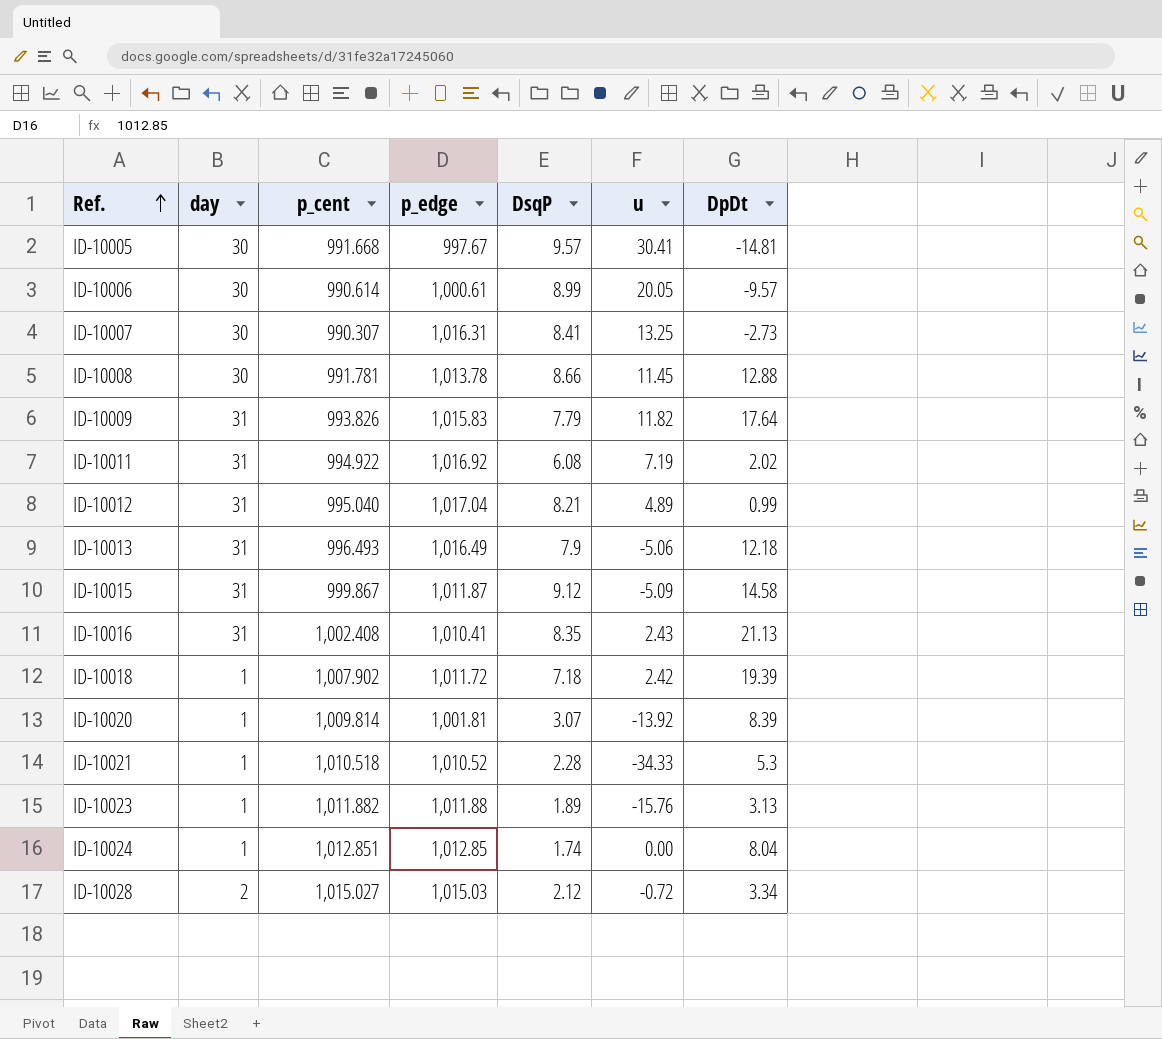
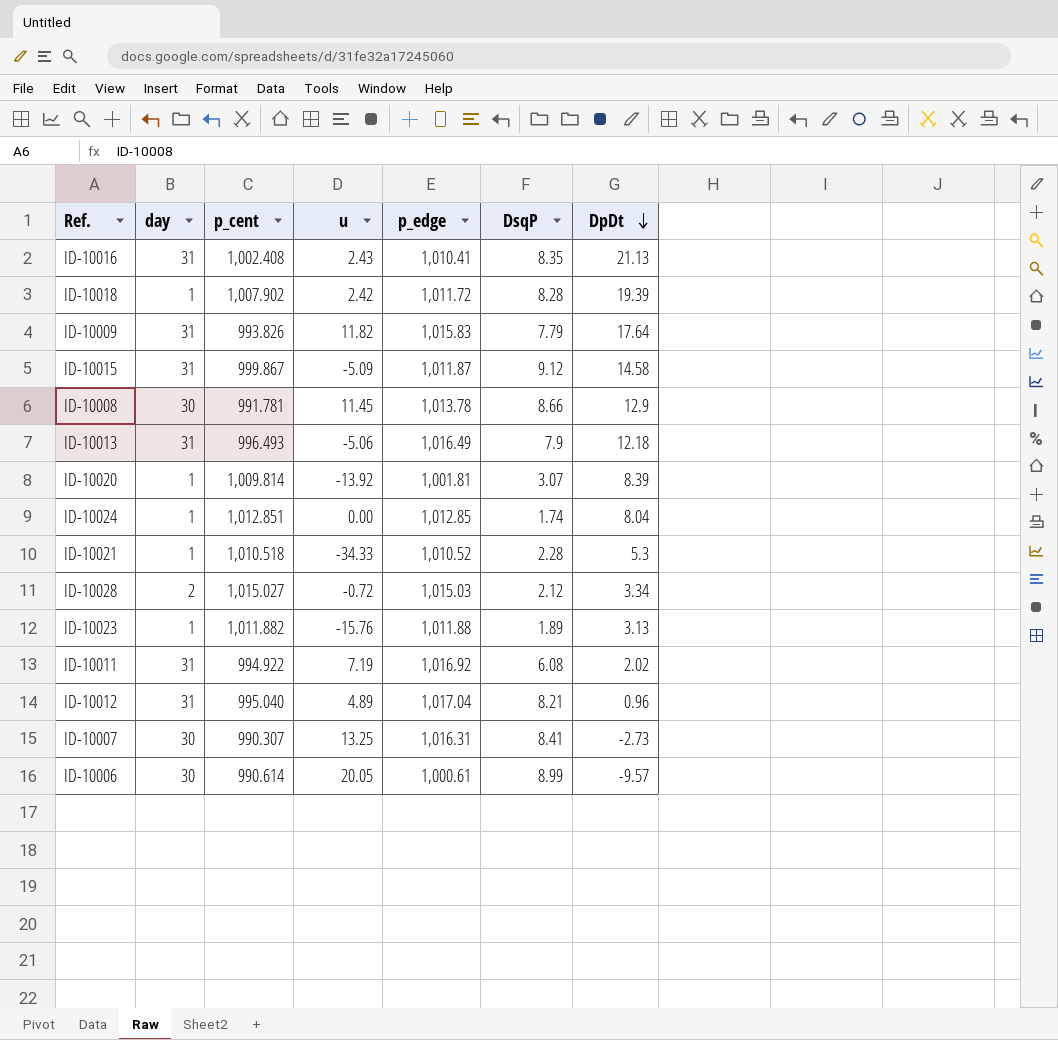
row order: Ref. ascending -> DpDt descending
column u | position: 6 -> 4
row ID-10005: 30 | 991.668 | 997.67 | 9.57 | 30.41 | -14.81 -> none
ID-10018 | DsqP: 7.18 -> 8.28
ID-10008 | DpDt: 12.88 -> 12.9
ID-10012 | DpDt: 0.99 -> 0.96

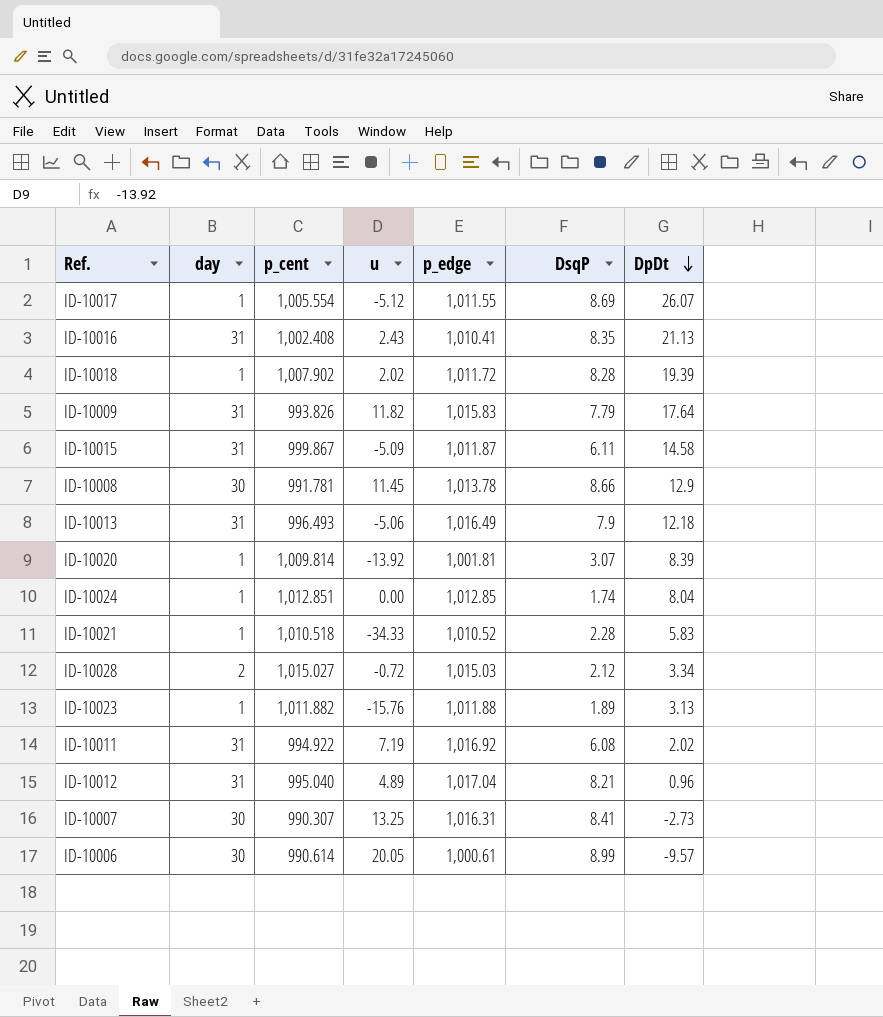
row ID-10017: none -> 1 | 1,005.554 | -5.12 | 1,011.55 | 8.69 | 26.07
ID-10018 | u: 2.42 -> 2.02
ID-10015 | DsqP: 9.12 -> 6.11
ID-10021 | DpDt: 5.3 -> 5.83

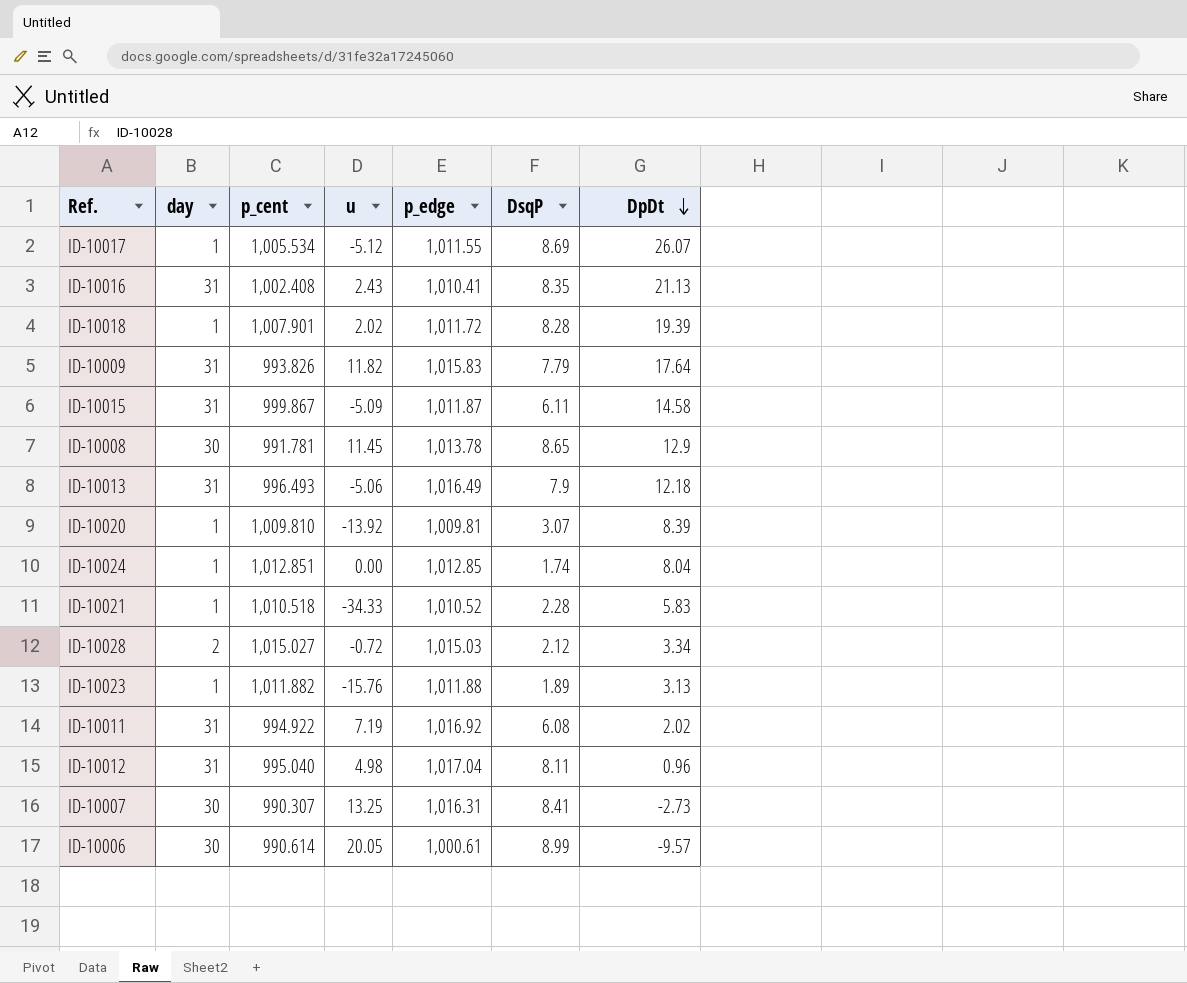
ID-10017 | p_cent: 1,005.554 -> 1,005.534
ID-10018 | p_cent: 1,007.902 -> 1,007.901
ID-10008 | DsqP: 8.66 -> 8.65
ID-10020 | p_cent: 1,009.814 -> 1,009.810
ID-10020 | p_edge: 1,001.81 -> 1,009.81
ID-10012 | u: 4.89 -> 4.98
ID-10012 | DsqP: 8.21 -> 8.11

